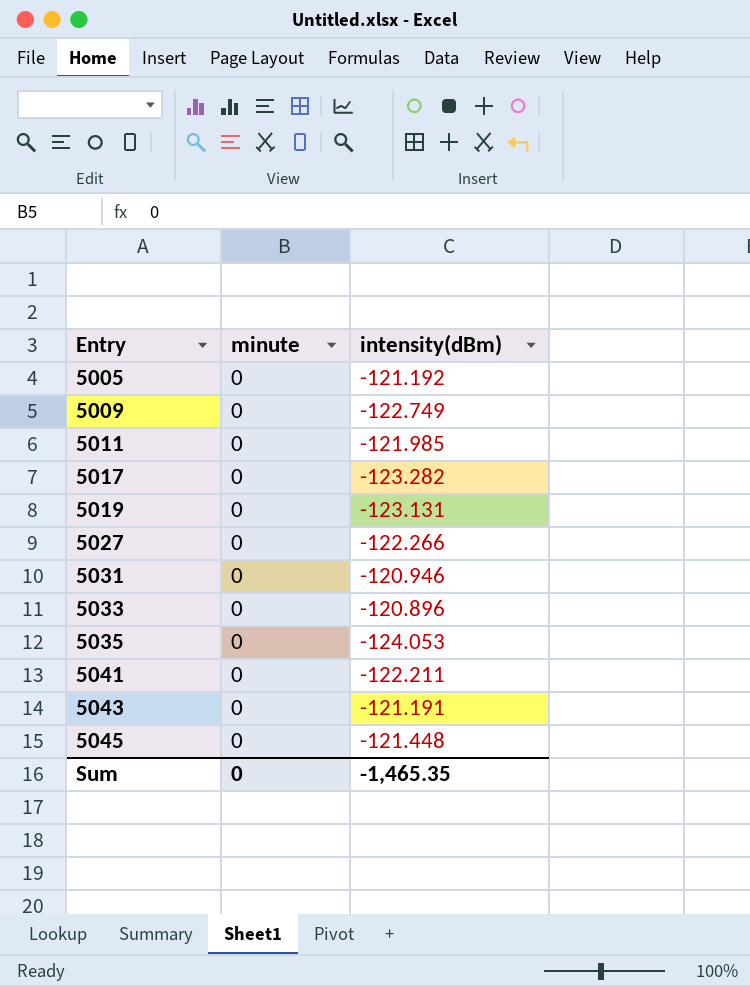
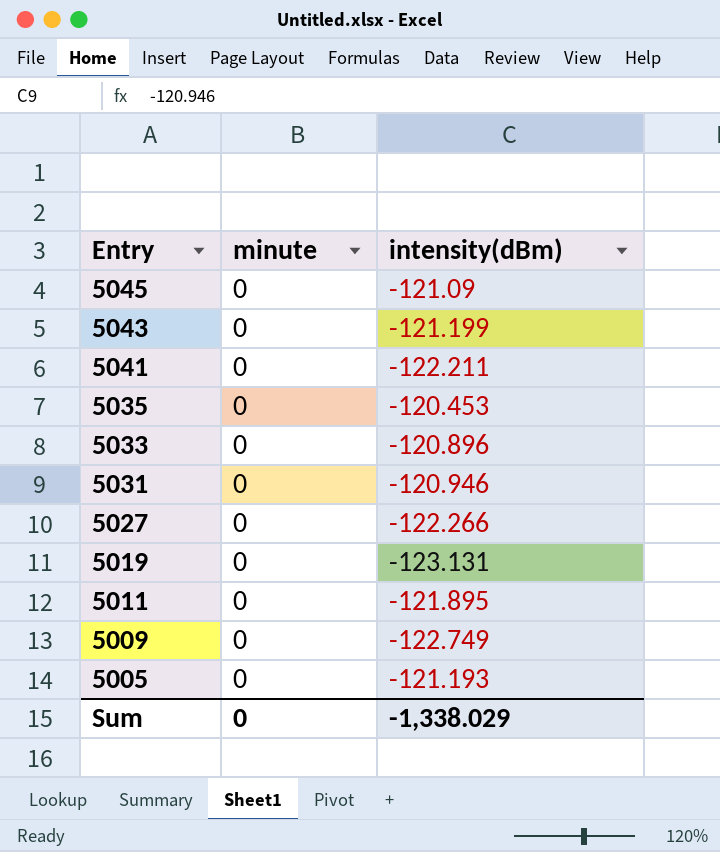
row order: Entry ascending -> Entry descending
row 5017: 0 | -123.282 -> none
5045 | intensity(dBm): -121.448 -> -121.09
5043 | intensity(dBm): -121.191 -> -121.199
5035 | intensity(dBm): -124.053 -> -120.453
5011 | intensity(dBm): -121.985 -> -121.895
5005 | intensity(dBm): -121.192 -> -121.193
Sum | intensity(dBm): -1,465.35 -> -1,338.029

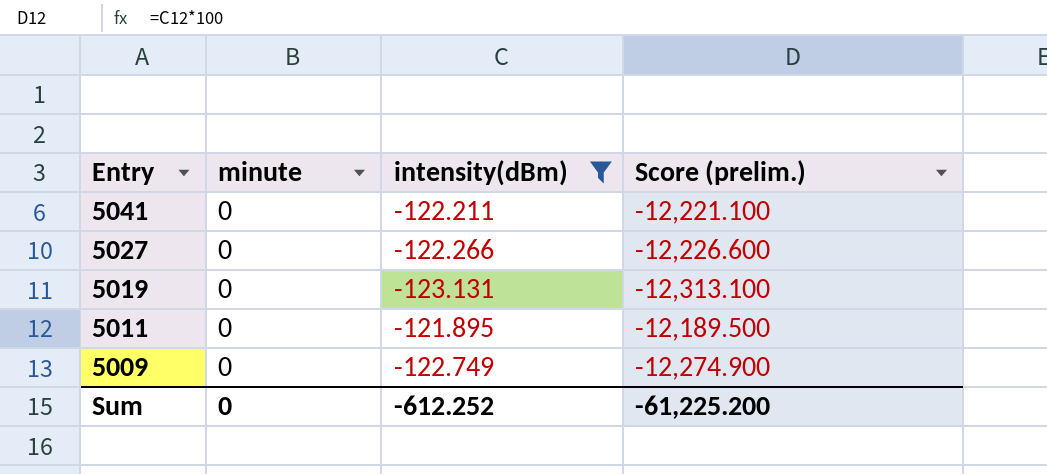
filter: none -> intensity(dBm) <= -121.895
column Score (prelim.) | formula: none -> [intensity(dBm)] * 100
Sum | intensity(dBm): -1,338.029 -> -612.252

